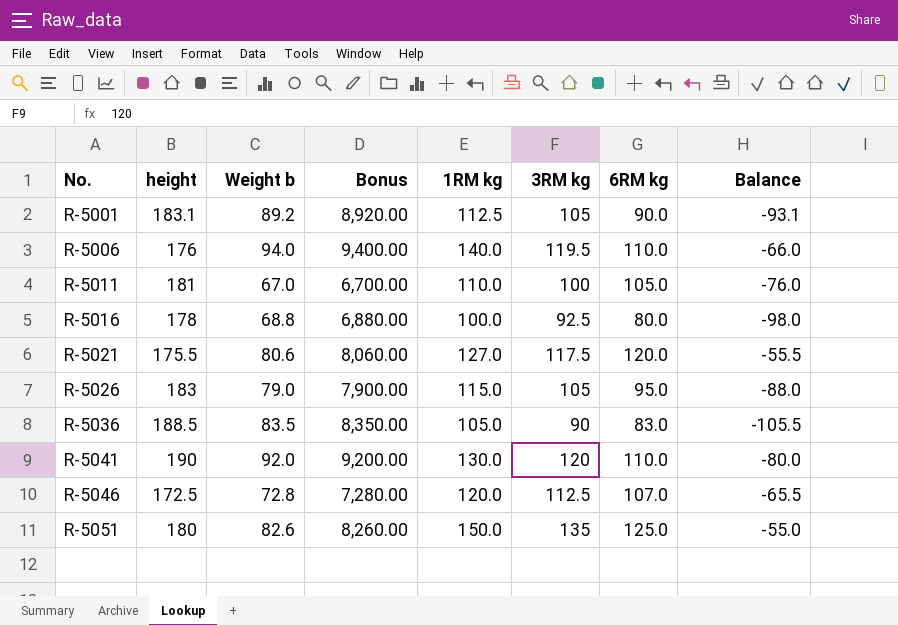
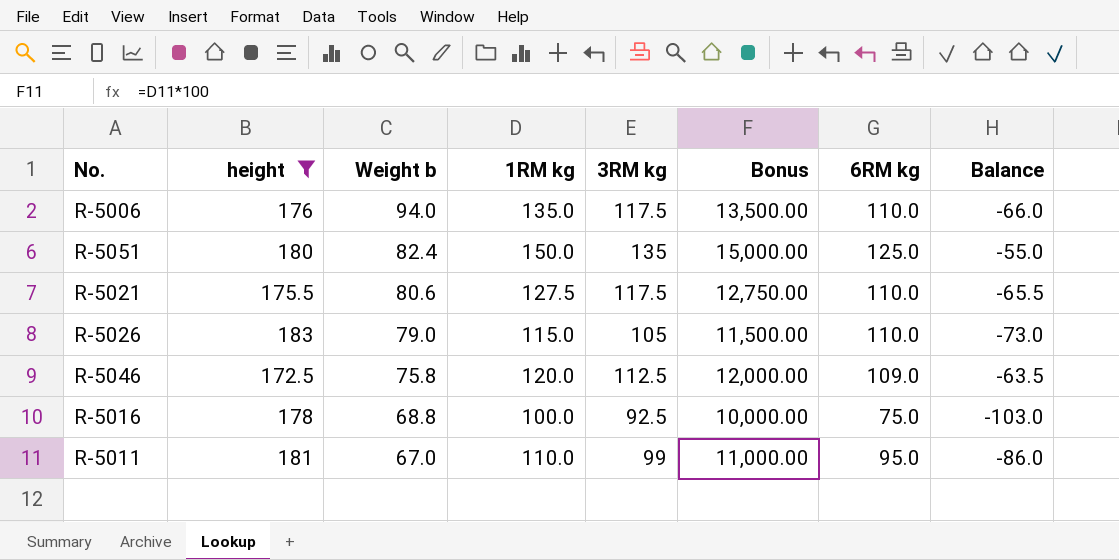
filter: none -> height <= 183
row order: No. ascending -> Weight b descending
column Bonus | formula: [Weight b] * 100 -> [1RM kg] * 100
column Bonus | position: 4 -> 6
R-5006 | 1RM kg: 140.0 -> 135.0
R-5006 | 3RM kg: 119.5 -> 117.5
R-5051 | Weight b: 82.6 -> 82.4
R-5021 | 1RM kg: 127.0 -> 127.5
R-5021 | 6RM kg: 120.0 -> 110.0
R-5021 | Balance: -55.5 -> -65.5
R-5026 | 6RM kg: 95.0 -> 110.0
R-5026 | Balance: -88.0 -> -73.0
R-5046 | Weight b: 72.8 -> 75.8
R-5046 | 6RM kg: 107.0 -> 109.0
R-5046 | Balance: -65.5 -> -63.5
R-5016 | 6RM kg: 80.0 -> 75.0
R-5016 | Balance: -98.0 -> -103.0
R-5011 | 3RM kg: 100 -> 99
R-5011 | 6RM kg: 105.0 -> 95.0
R-5011 | Balance: -76.0 -> -86.0

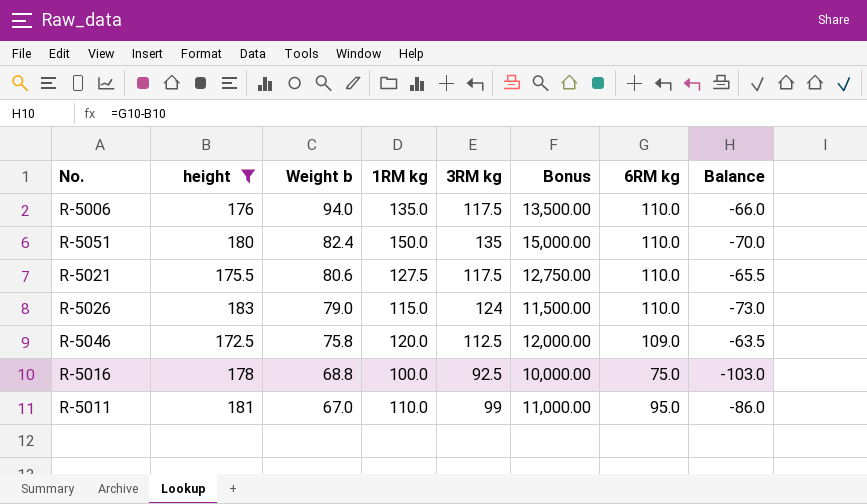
R-5051 | 6RM kg: 125.0 -> 110.0
R-5051 | Balance: -55.0 -> -70.0
R-5026 | 3RM kg: 105 -> 124

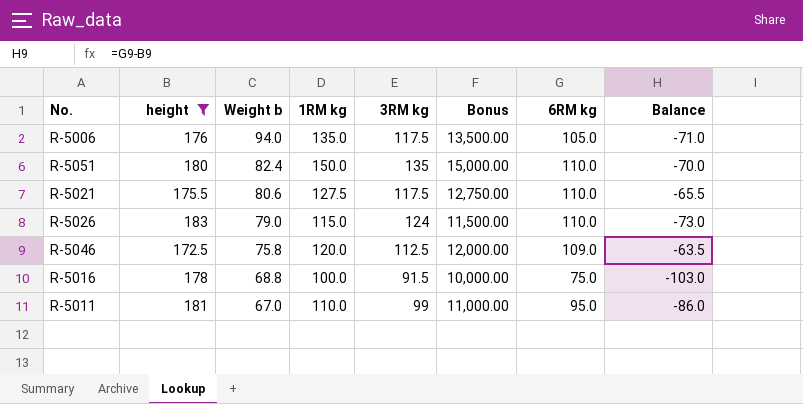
R-5006 | 6RM kg: 110.0 -> 105.0
R-5006 | Balance: -66.0 -> -71.0
R-5016 | 3RM kg: 92.5 -> 91.5

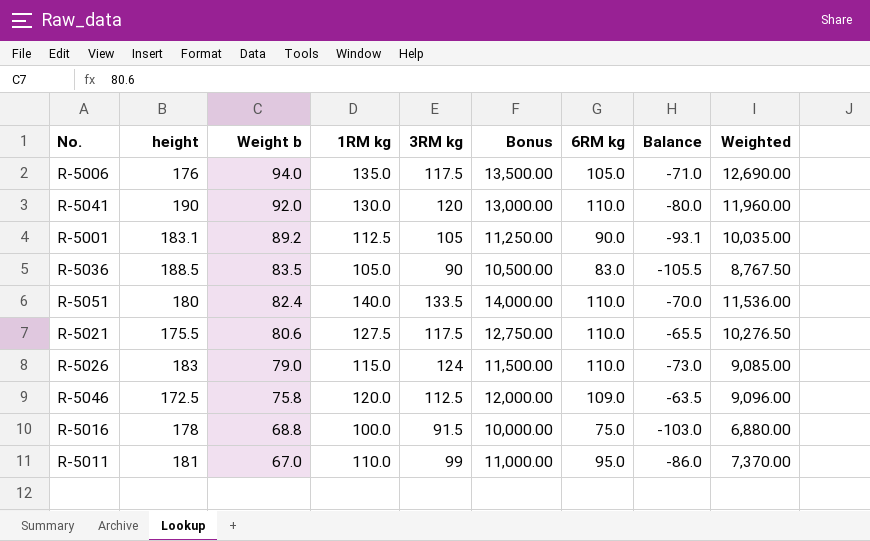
filter: height <= 183 -> none
column Weighted | formula: none -> [Weight b] * [1RM kg]
R-5051 | 1RM kg: 150.0 -> 140.0
R-5051 | 3RM kg: 135 -> 133.5
R-5051 | Bonus: 15,000.00 -> 14,000.00

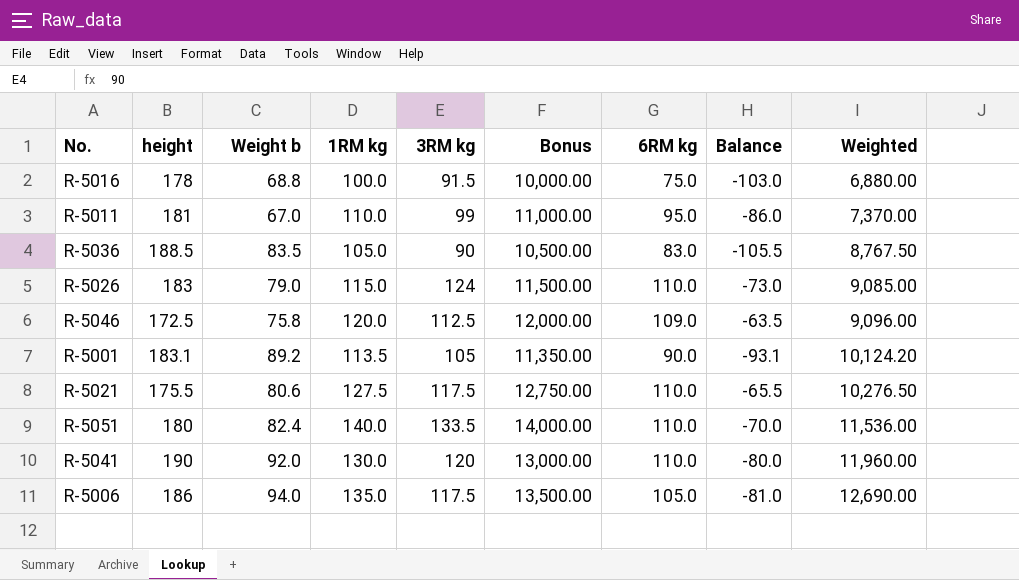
row order: Weight b descending -> Weighted ascending
R-5001 | 1RM kg: 112.5 -> 113.5
R-5001 | Bonus: 11,250.00 -> 11,350.00
R-5001 | Weighted: 10,035.00 -> 10,124.20
R-5006 | height: 176 -> 186
R-5006 | Balance: -71.0 -> -81.0

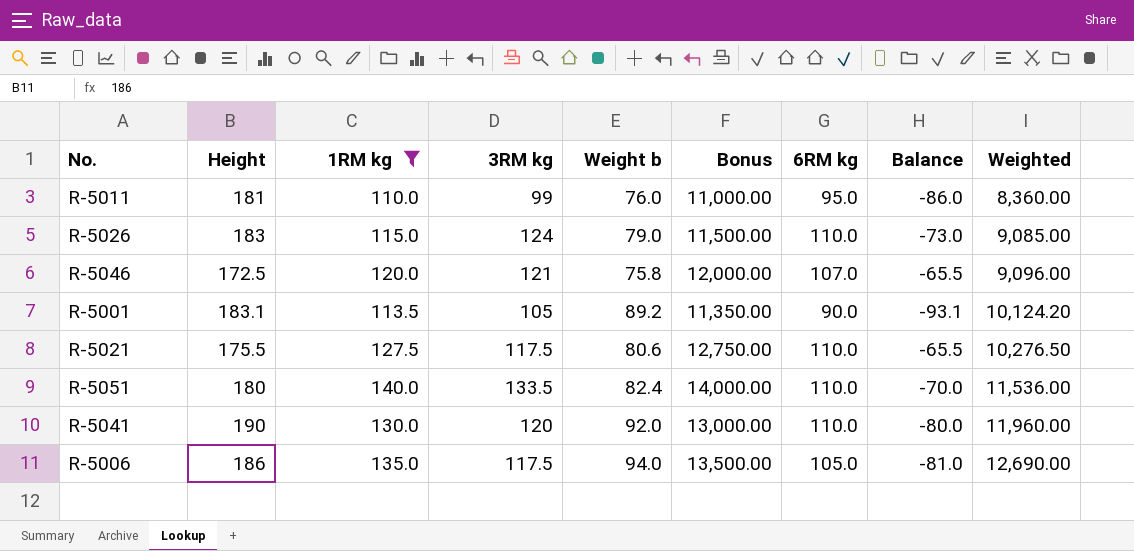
filter: none -> 1RM kg >= 110.0
column name: height -> Height
column Weight b | position: 3 -> 5
R-5011 | Weight b: 67.0 -> 76.0
R-5011 | Weighted: 7,370.00 -> 8,360.00
R-5046 | 3RM kg: 112.5 -> 121
R-5046 | 6RM kg: 109.0 -> 107.0
R-5046 | Balance: -63.5 -> -65.5

